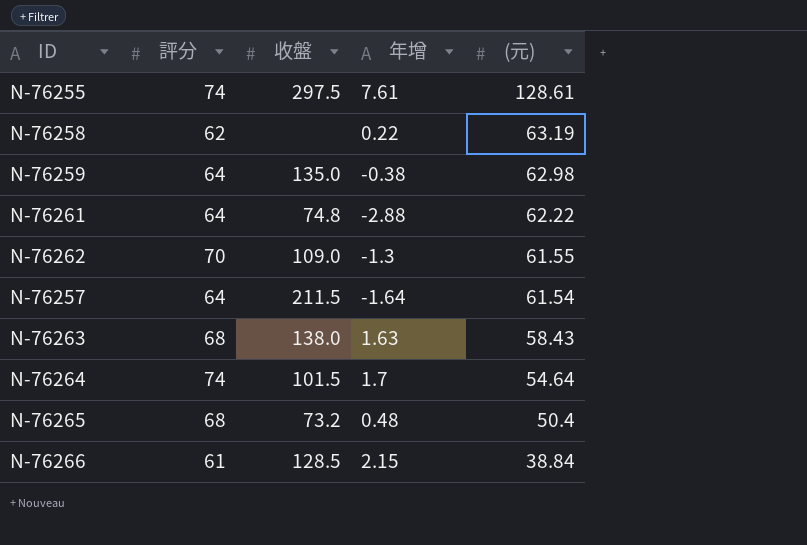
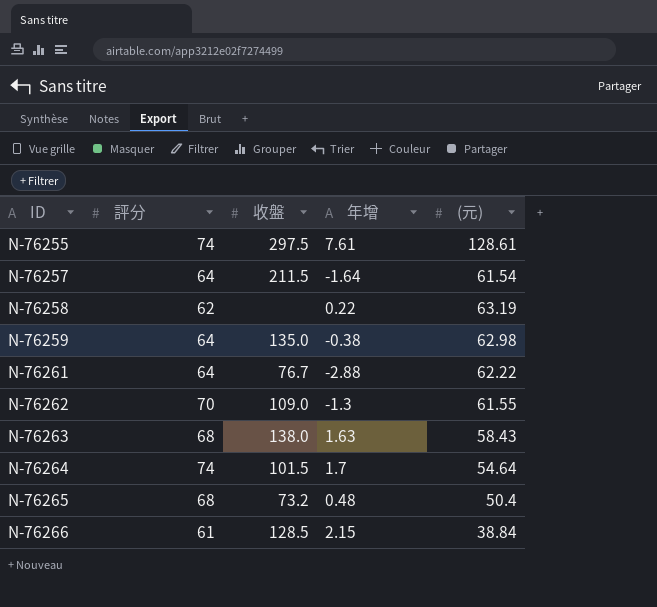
row order: (元) descending -> ID ascending
N-76261 | 收盤: 74.8 -> 76.7

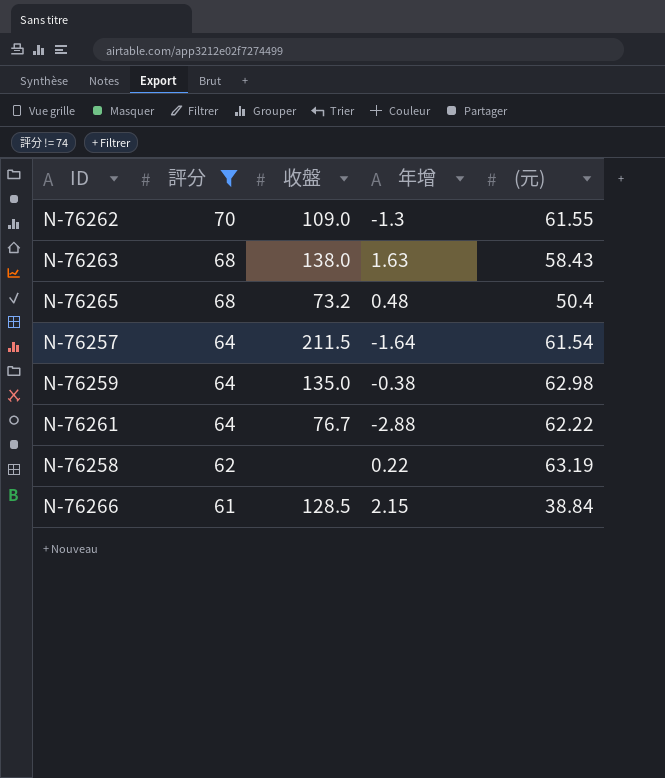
filter: none -> 評分 != 74
row order: ID ascending -> 評分 descending

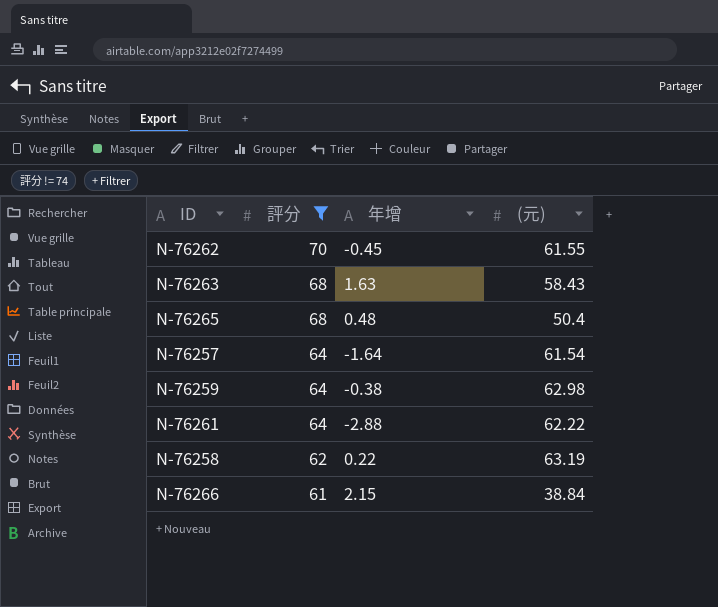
column 收盤 | position: 3 -> none
N-76262 | 年增: -1.3 -> -0.45

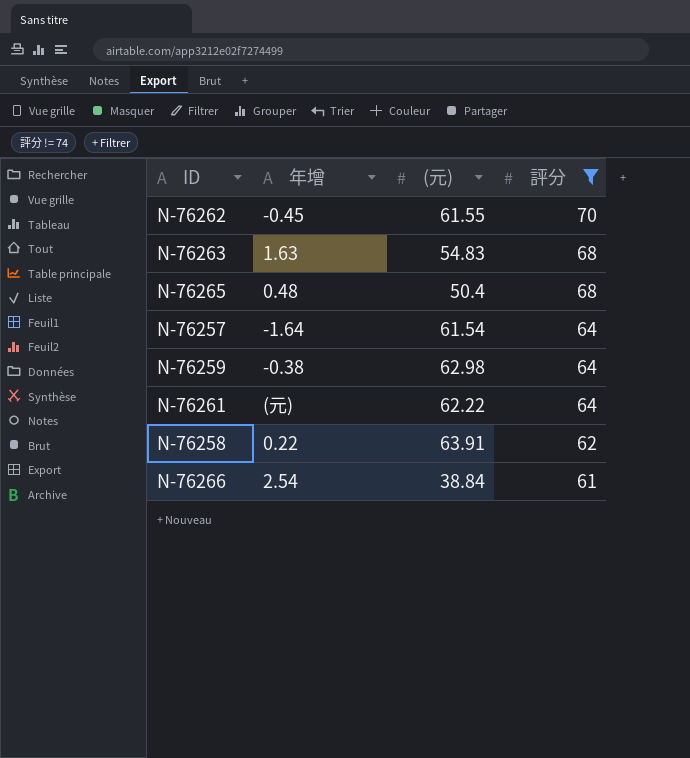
column 評分 | position: 2 -> 4
N-76263 | (元): 58.43 -> 54.83
N-76261 | 年增: -2.88 -> (元)
N-76258 | (元): 63.19 -> 63.91
N-76266 | 年增: 2.15 -> 2.54

